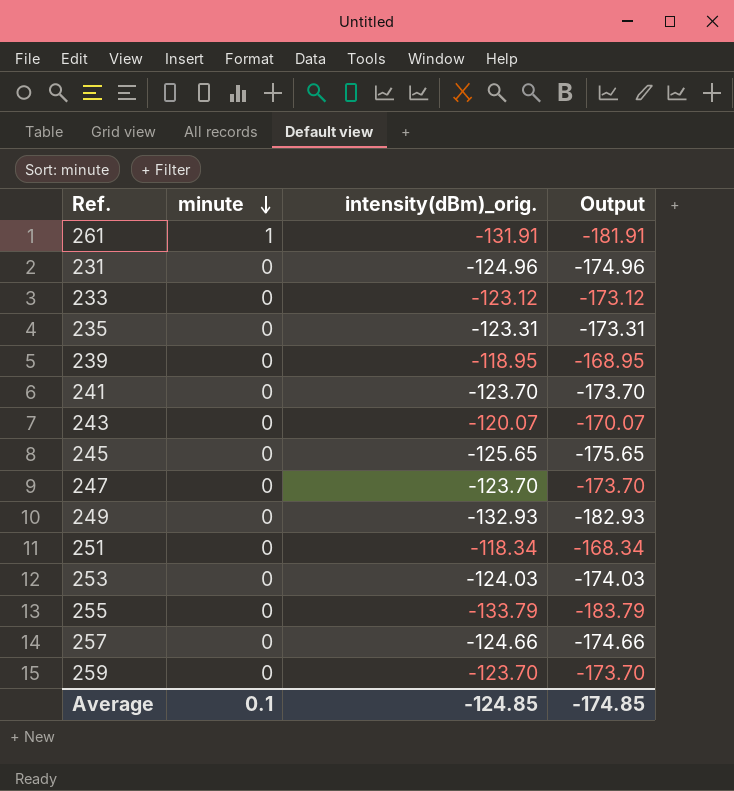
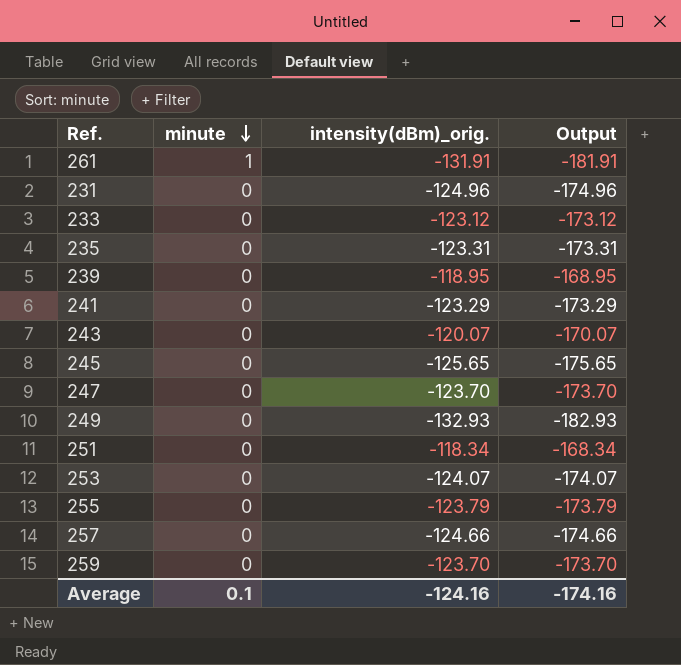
241 | intensity(dBm)_orig.: -123.70 -> -123.29
241 | Output: -173.70 -> -173.29
253 | intensity(dBm)_orig.: -124.03 -> -124.07
253 | Output: -174.03 -> -174.07
255 | intensity(dBm)_orig.: -133.79 -> -123.79
255 | Output: -183.79 -> -173.79
Average | intensity(dBm)_orig.: -124.85 -> -124.16
Average | Output: -174.85 -> -174.16

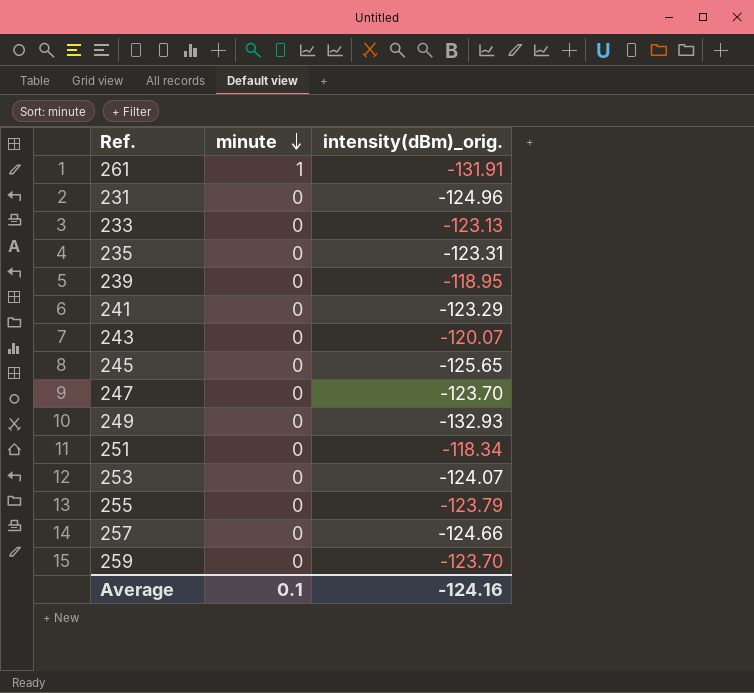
column Output | formula: [intensity(dBm)_orig.] - 50 -> none
233 | intensity(dBm)_orig.: -123.12 -> -123.13

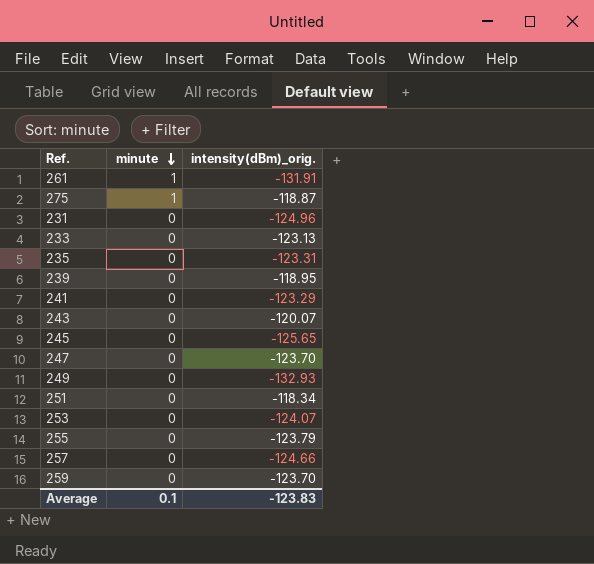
row 275: none -> 1 | -118.87
Average | intensity(dBm)_orig.: -124.16 -> -123.83

